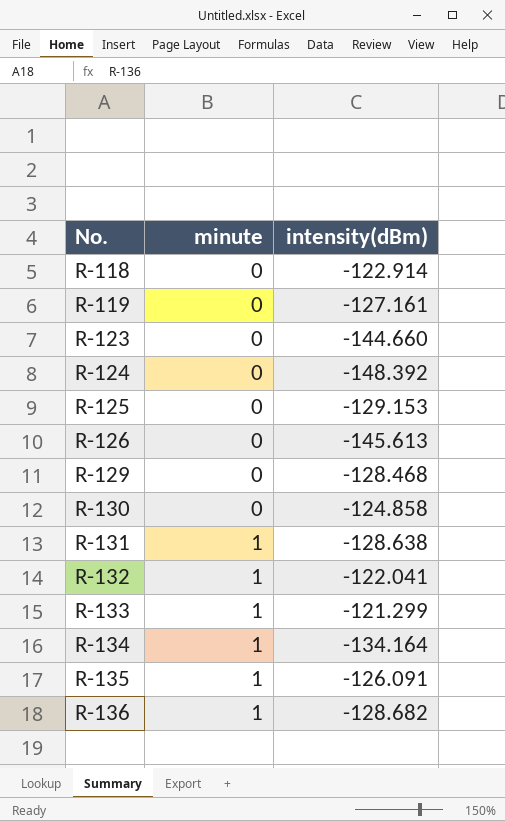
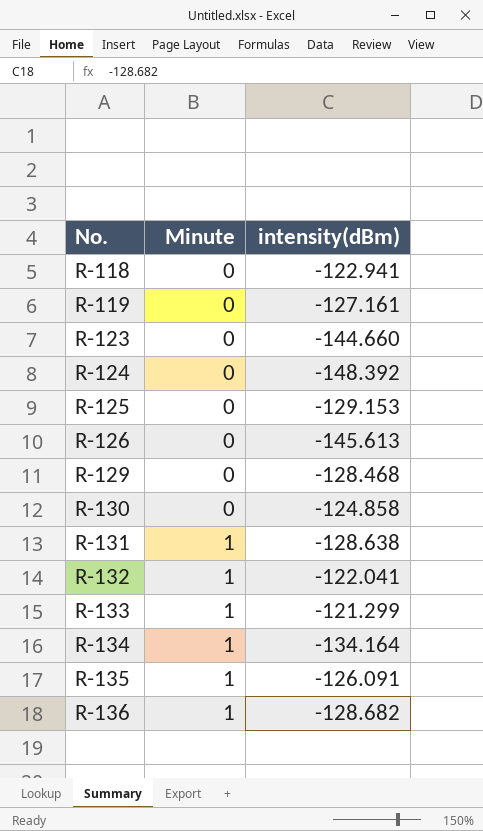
column name: minute -> Minute
R-118 | intensity(dBm): -122.914 -> -122.941

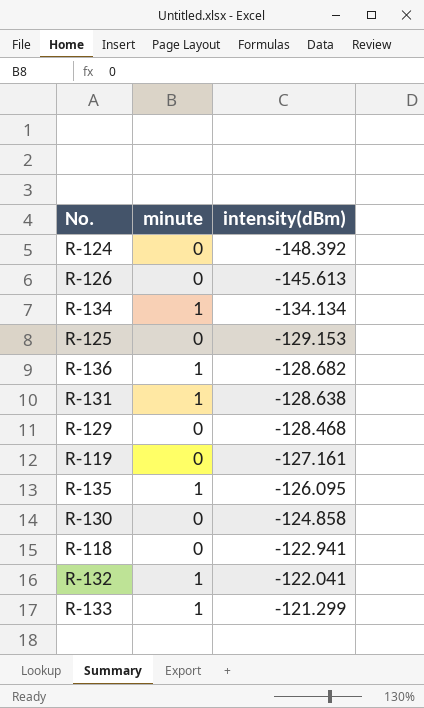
row order: No. ascending -> intensity(dBm) ascending
column name: Minute -> minute
row R-123: 0 | -144.660 -> none
R-134 | intensity(dBm): -134.164 -> -134.134
R-135 | intensity(dBm): -126.091 -> -126.095

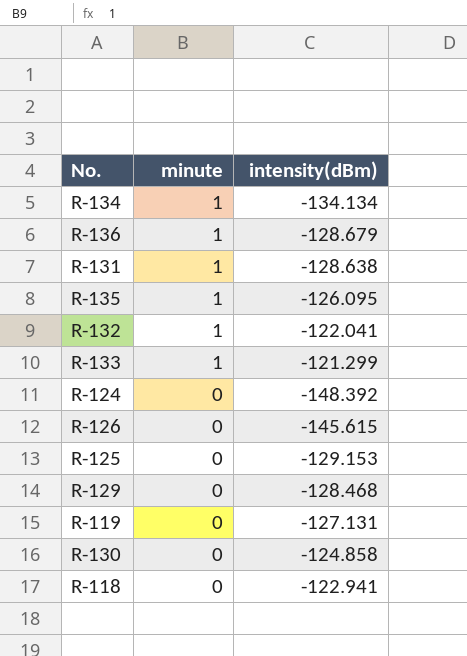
row order: intensity(dBm) ascending -> minute descending
R-136 | intensity(dBm): -128.682 -> -128.679
R-126 | intensity(dBm): -145.613 -> -145.615
R-119 | intensity(dBm): -127.161 -> -127.131

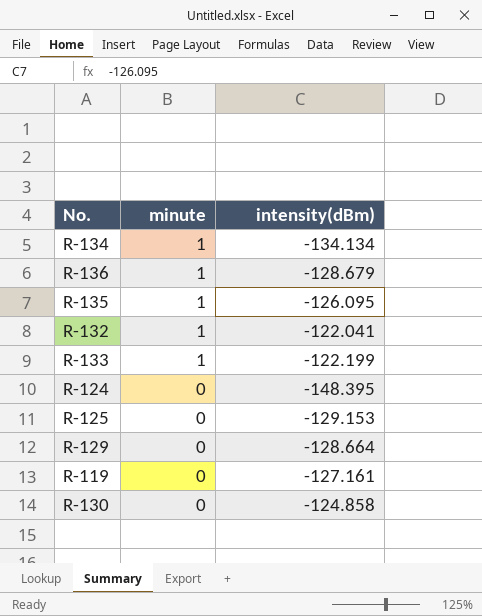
row R-131: 1 | -128.638 -> none
row R-126: 0 | -145.615 -> none
row R-118: 0 | -122.941 -> none
R-133 | intensity(dBm): -121.299 -> -122.199
R-124 | intensity(dBm): -148.392 -> -148.395
R-129 | intensity(dBm): -128.468 -> -128.664
R-119 | intensity(dBm): -127.131 -> -127.161

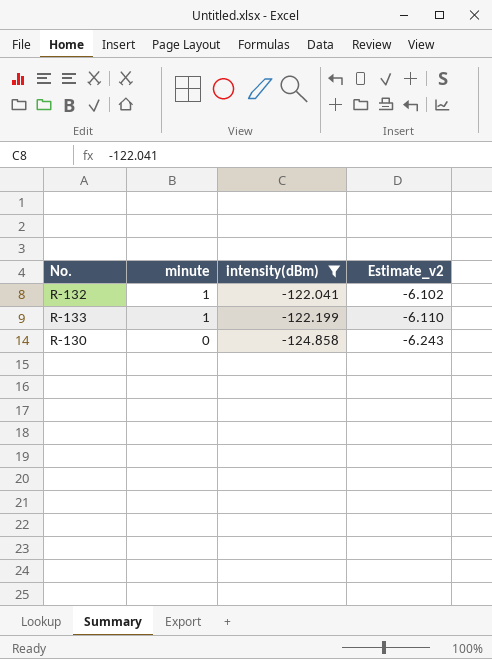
filter: none -> intensity(dBm) >= -124.858
column Estimate_v2 | formula: none -> [intensity(dBm)] * 0.05

